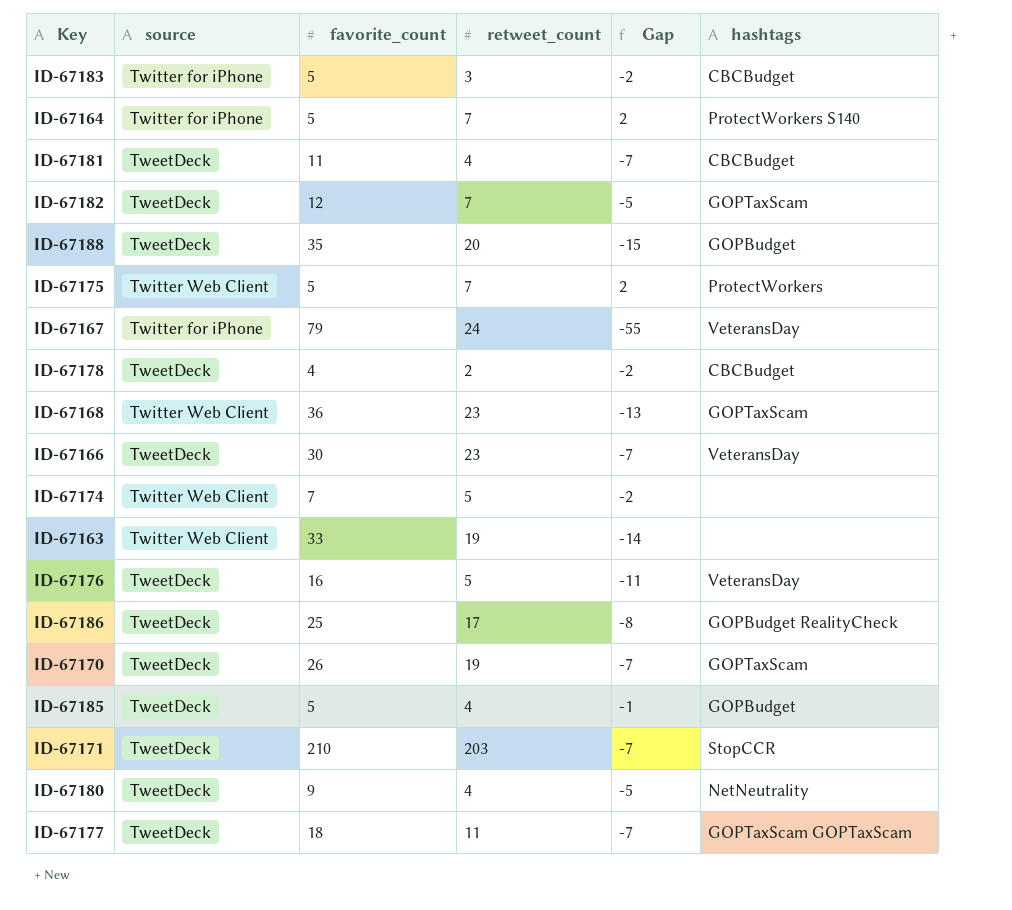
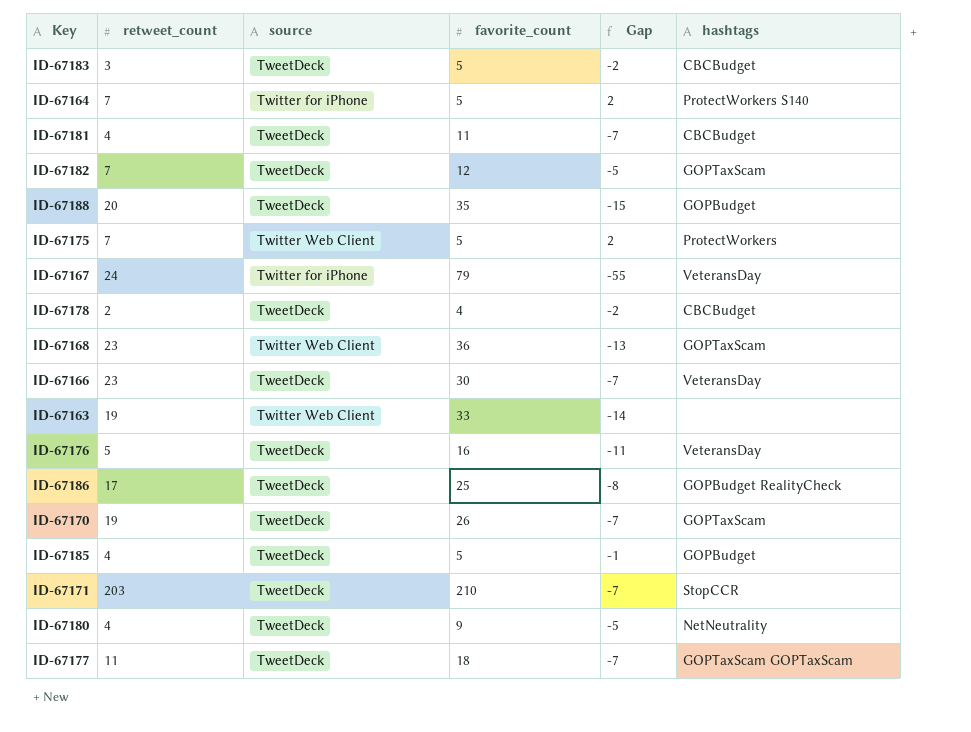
column retweet_count | position: 4 -> 2
row ID-67174: Twitter Web Client | 7 | 5 | -2 | none -> none
ID-67183 | source: Twitter for iPhone -> TweetDeck

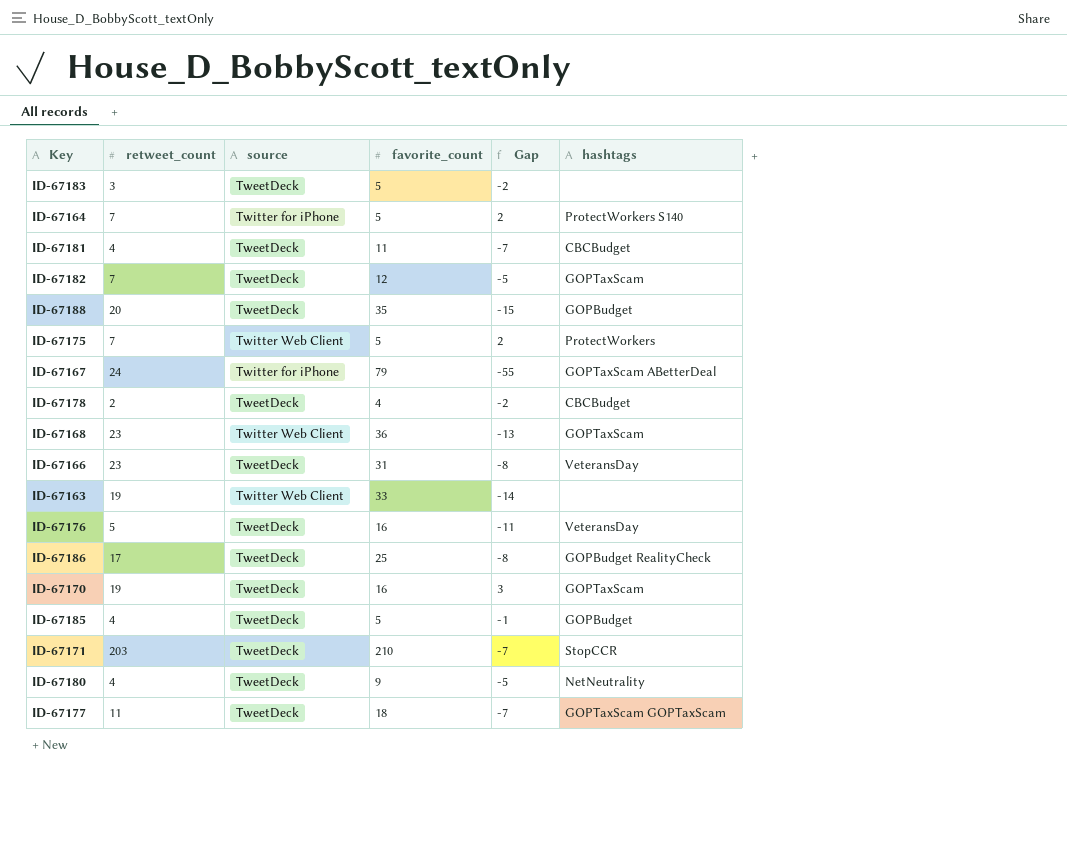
ID-67183 | hashtags: CBCBudget -> none
ID-67167 | hashtags: VeteransDay -> GOPTaxScam ABetterDeal
ID-67166 | favorite_count: 30 -> 31
ID-67166 | Gap: -7 -> -8
ID-67170 | favorite_count: 26 -> 16
ID-67170 | Gap: -7 -> 3

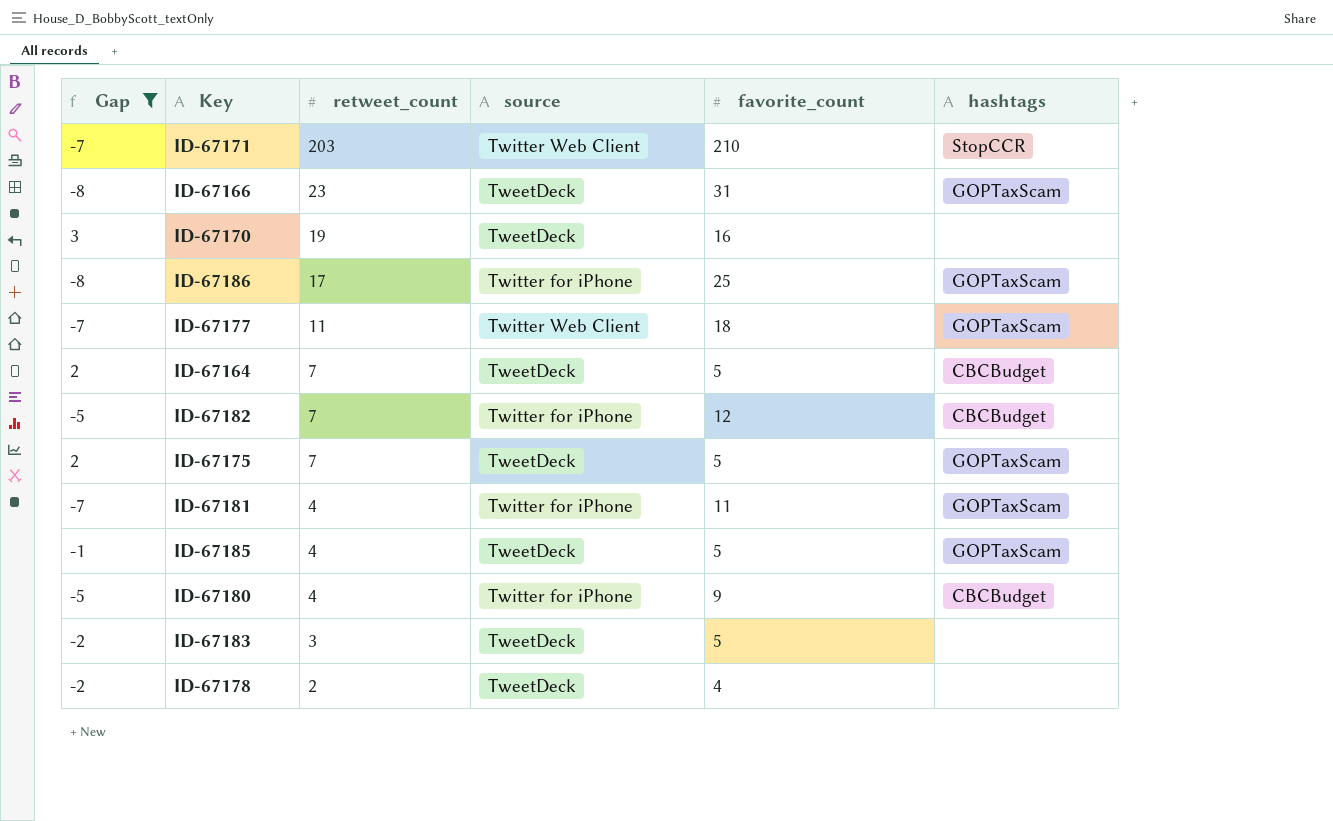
filter: none -> Gap >= -8
row order: none -> retweet_count descending
column Gap | position: 5 -> 1
ID-67171 | source: TweetDeck -> Twitter Web Client
ID-67166 | hashtags: VeteransDay -> GOPTaxScam
ID-67170 | hashtags: GOPTaxScam -> none
ID-67186 | source: TweetDeck -> Twitter for iPhone
ID-67186 | hashtags: GOPBudget RealityCheck -> GOPTaxScam
ID-67177 | source: TweetDeck -> Twitter Web Client
ID-67177 | hashtags: GOPTaxScam GOPTaxScam -> GOPTaxScam
ID-67164 | source: Twitter for iPhone -> TweetDeck
ID-67164 | hashtags: ProtectWorkers S140 -> CBCBudget
ID-67182 | source: TweetDeck -> Twitter for iPhone
ID-67182 | hashtags: GOPTaxScam -> CBCBudget
ID-67175 | source: Twitter Web Client -> TweetDeck
ID-67175 | hashtags: ProtectWorkers -> GOPTaxScam
ID-67181 | source: TweetDeck -> Twitter for iPhone
ID-67181 | hashtags: CBCBudget -> GOPTaxScam
ID-67185 | hashtags: GOPBudget -> GOPTaxScam
ID-67180 | source: TweetDeck -> Twitter for iPhone
ID-67180 | hashtags: NetNeutrality -> CBCBudget
ID-67178 | hashtags: CBCBudget -> none

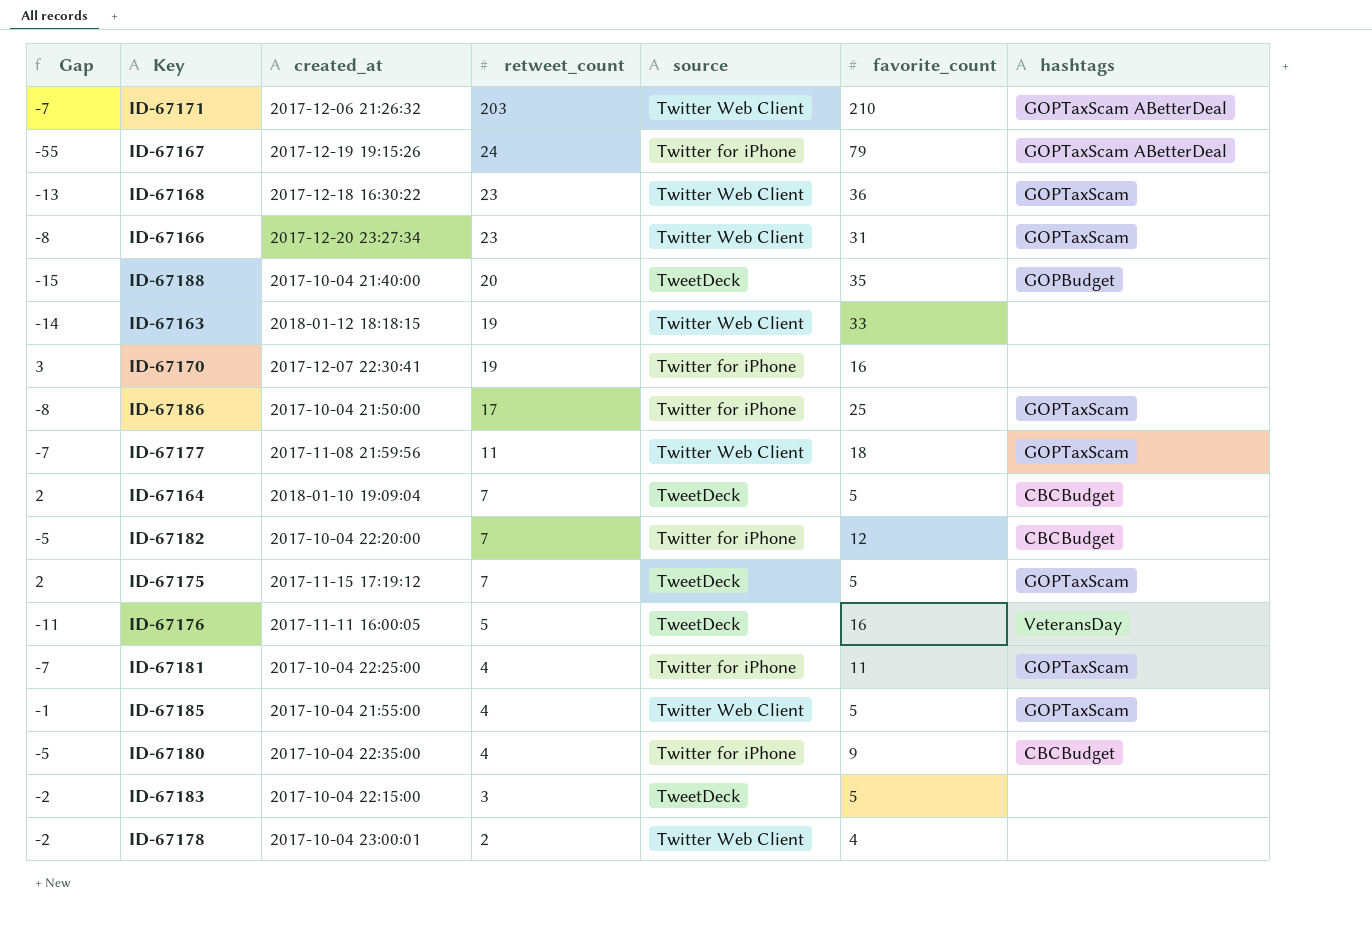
filter: Gap >= -8 -> none
column created_at | position: none -> 3
ID-67171 | hashtags: StopCCR -> GOPTaxScam ABetterDeal
ID-67166 | source: TweetDeck -> Twitter Web Client
ID-67170 | source: TweetDeck -> Twitter for iPhone
ID-67185 | source: TweetDeck -> Twitter Web Client
ID-67178 | source: TweetDeck -> Twitter Web Client

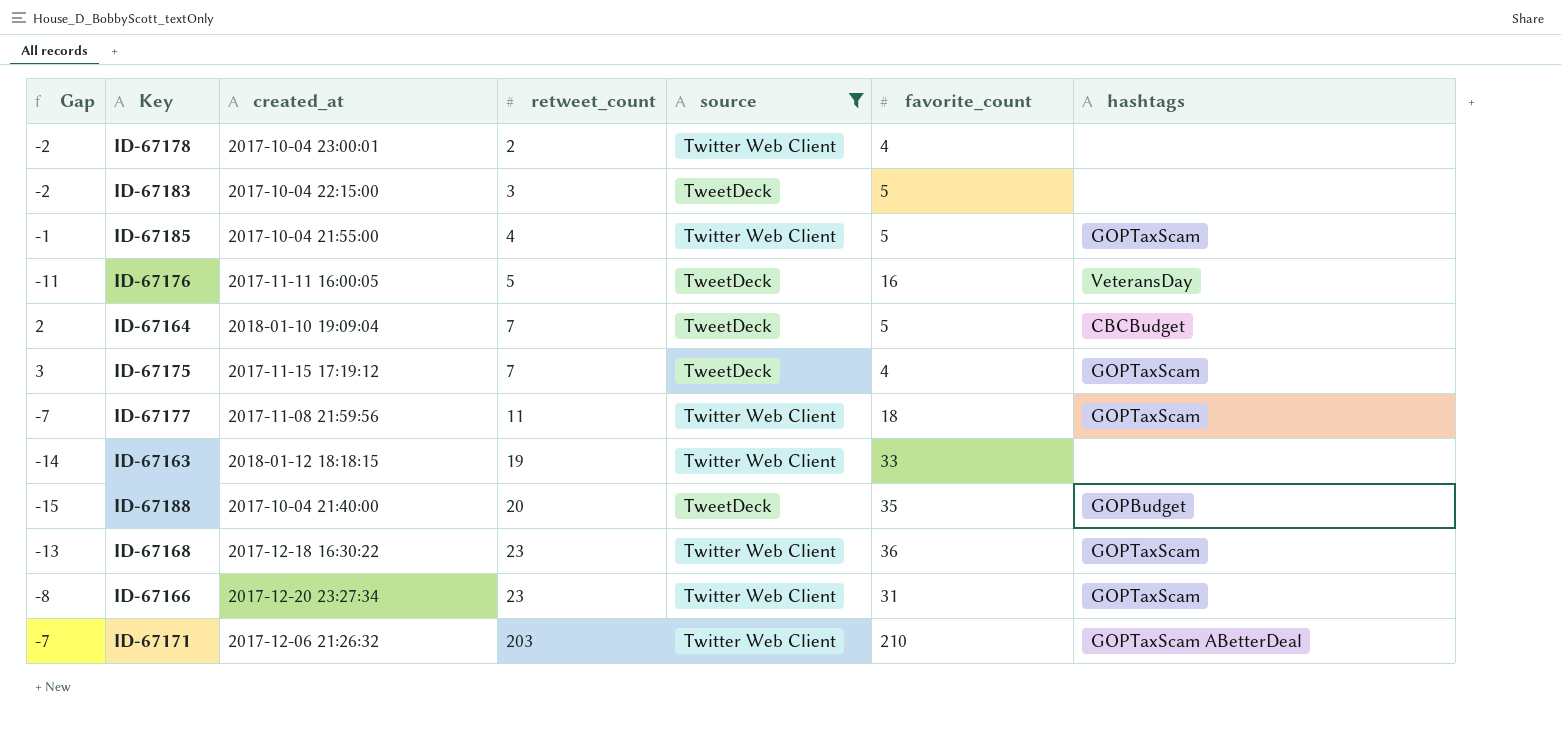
filter: none -> source != Twitter for iPhone
row order: retweet_count descending -> retweet_count ascending
ID-67175 | Gap: 2 -> 3
ID-67175 | favorite_count: 5 -> 4

